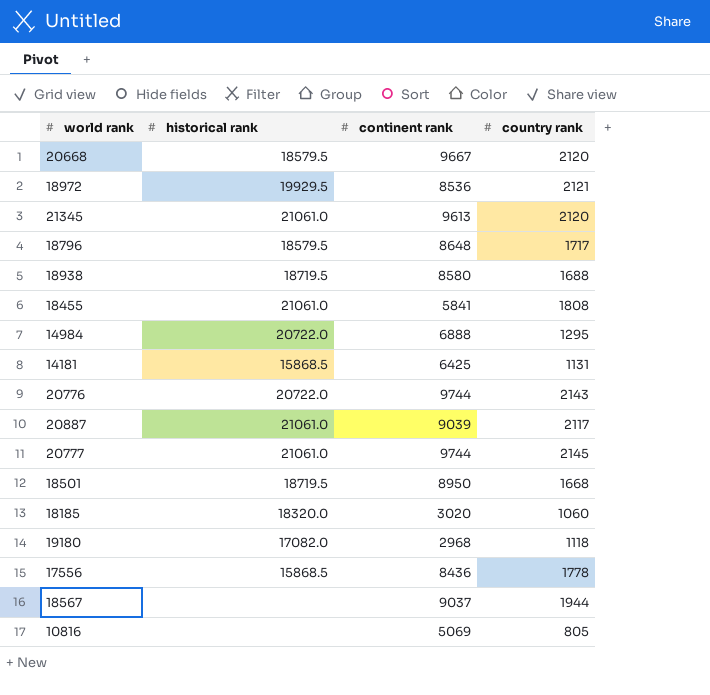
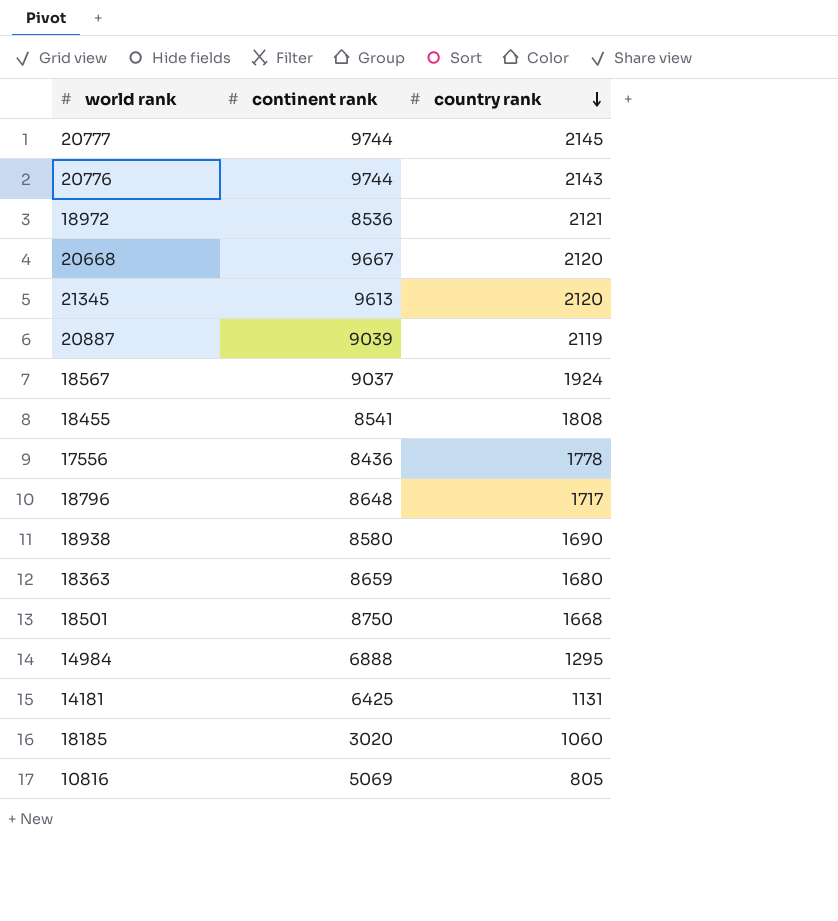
row order: none -> country rank descending
column historical rank | position: 2 -> none
row 19180: 17082.0 | 2968 | 1118 -> none
20887 | country rank: 2117 -> 2119
18567 | country rank: 1944 -> 1924
18455 | continent rank: 5841 -> 8541
18938 | country rank: 1688 -> 1690
row 18363: none -> 8659 | 1680
18501 | continent rank: 8950 -> 8750

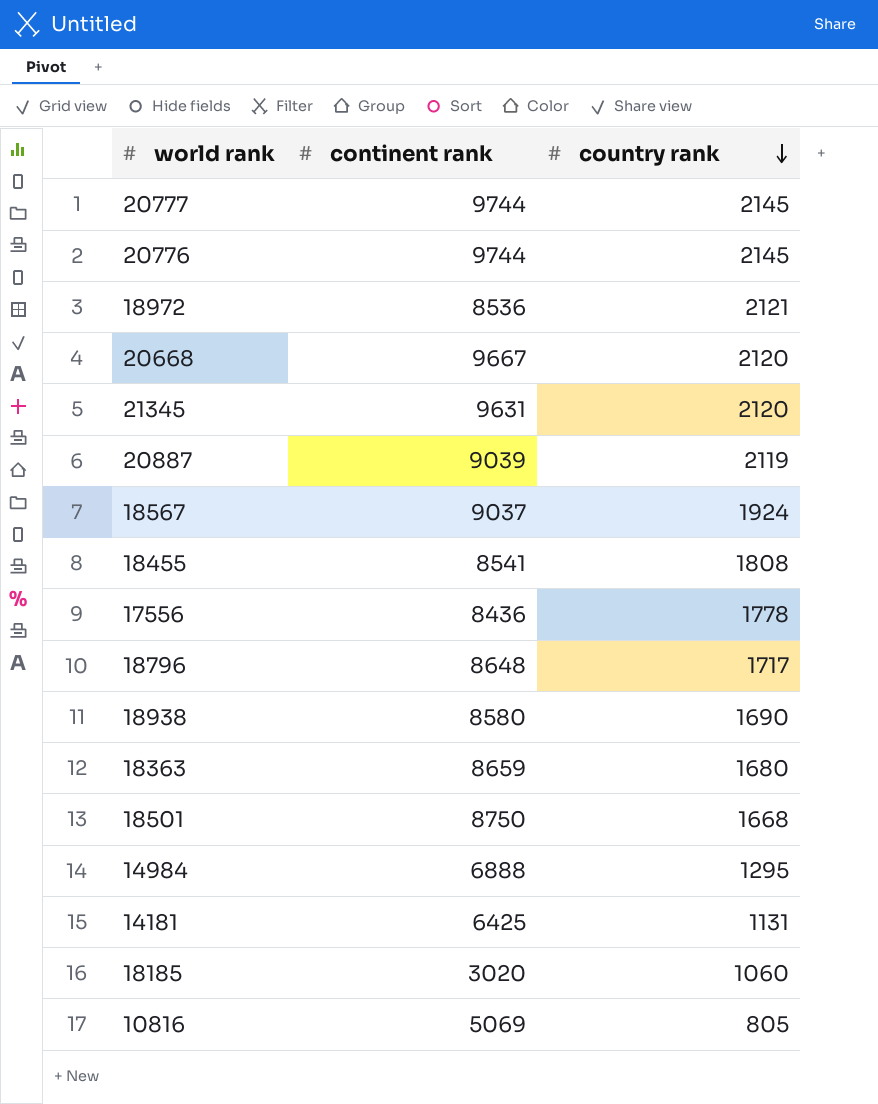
20776 | country rank: 2143 -> 2145
21345 | continent rank: 9613 -> 9631

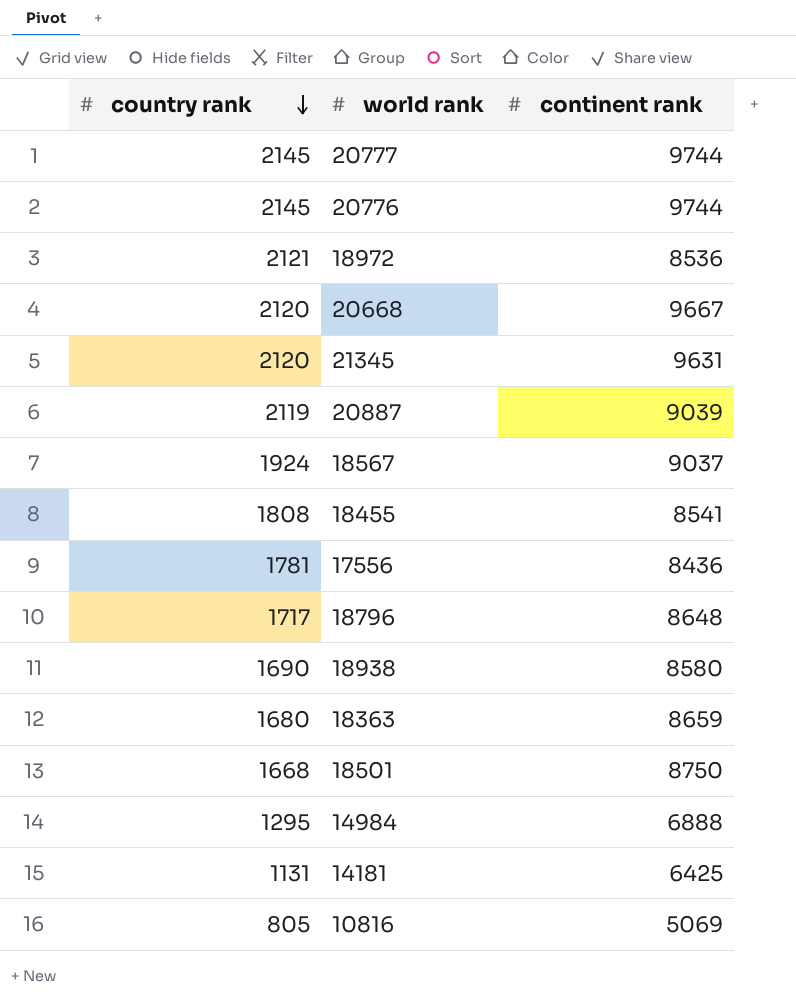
column country rank | position: 3 -> 1
row 18185: 3020 | 1060 -> none
17556 | country rank: 1778 -> 1781

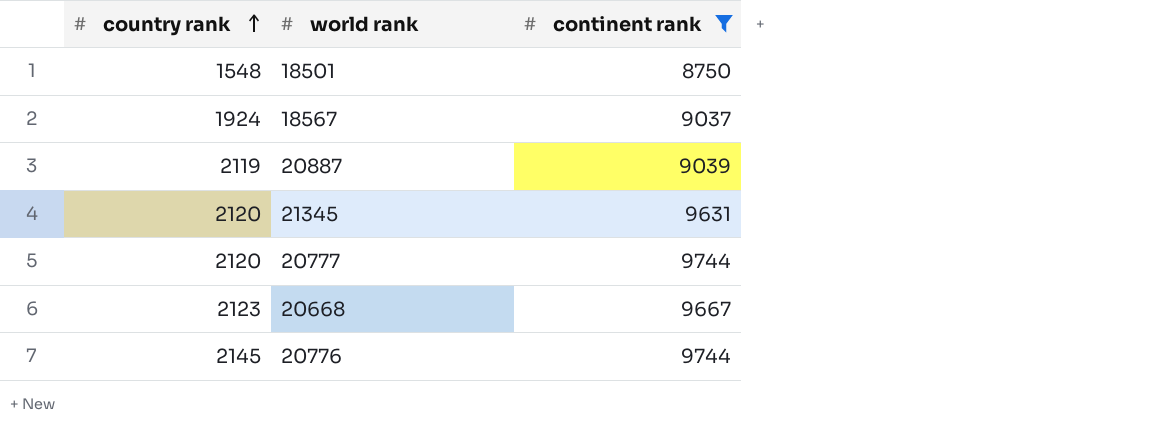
filter: none -> continent rank >= 8750
row order: country rank descending -> country rank ascending
18501 | country rank: 1668 -> 1548
20777 | country rank: 2145 -> 2120
20668 | country rank: 2120 -> 2123

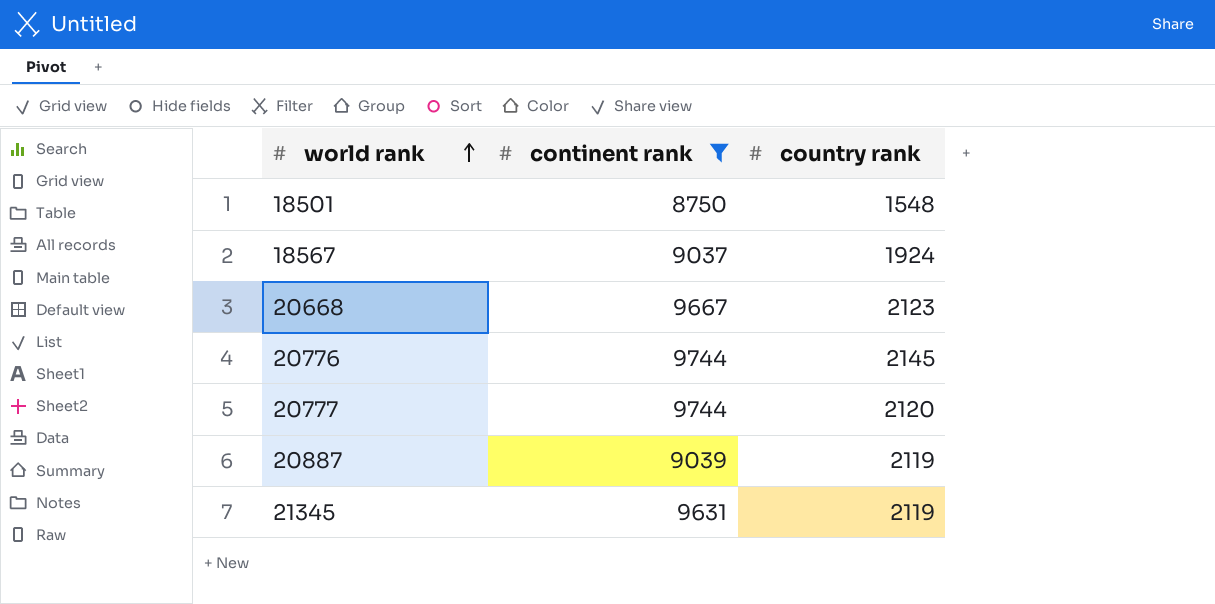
row order: country rank ascending -> world rank ascending
column country rank | position: 1 -> 3
21345 | country rank: 2120 -> 2119

